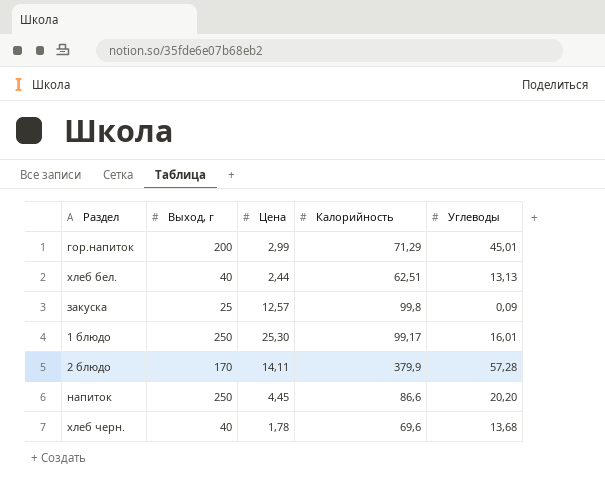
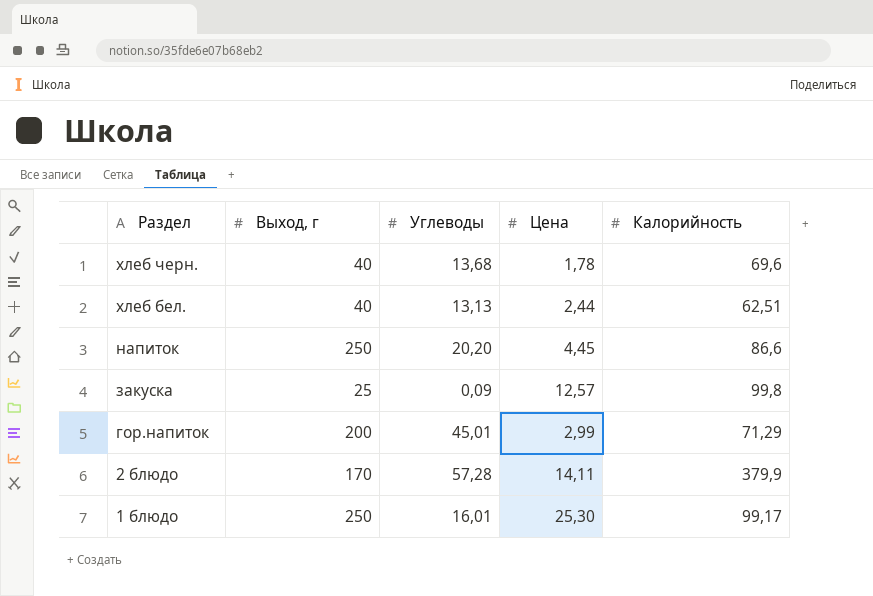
row order: none -> Раздел descending
column Углеводы | position: 5 -> 3

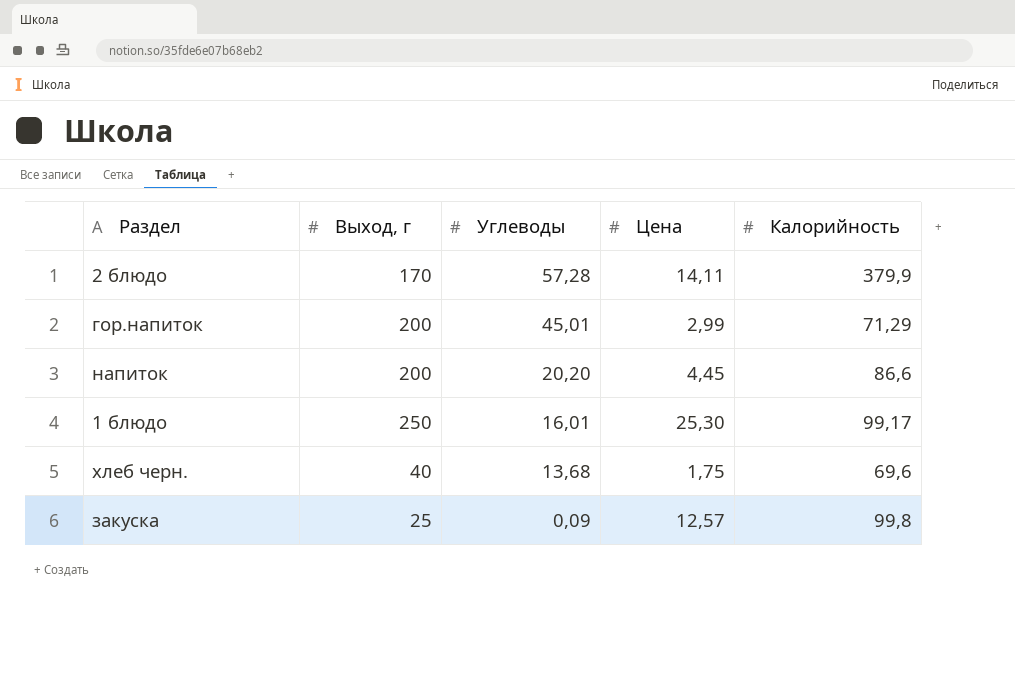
row order: Раздел descending -> Углеводы descending
row хлеб бел.: 40 | 13,13 | 2,44 | 62,51 -> none
напиток | Выход, г: 250 -> 200
хлеб черн. | Цена: 1,78 -> 1,75

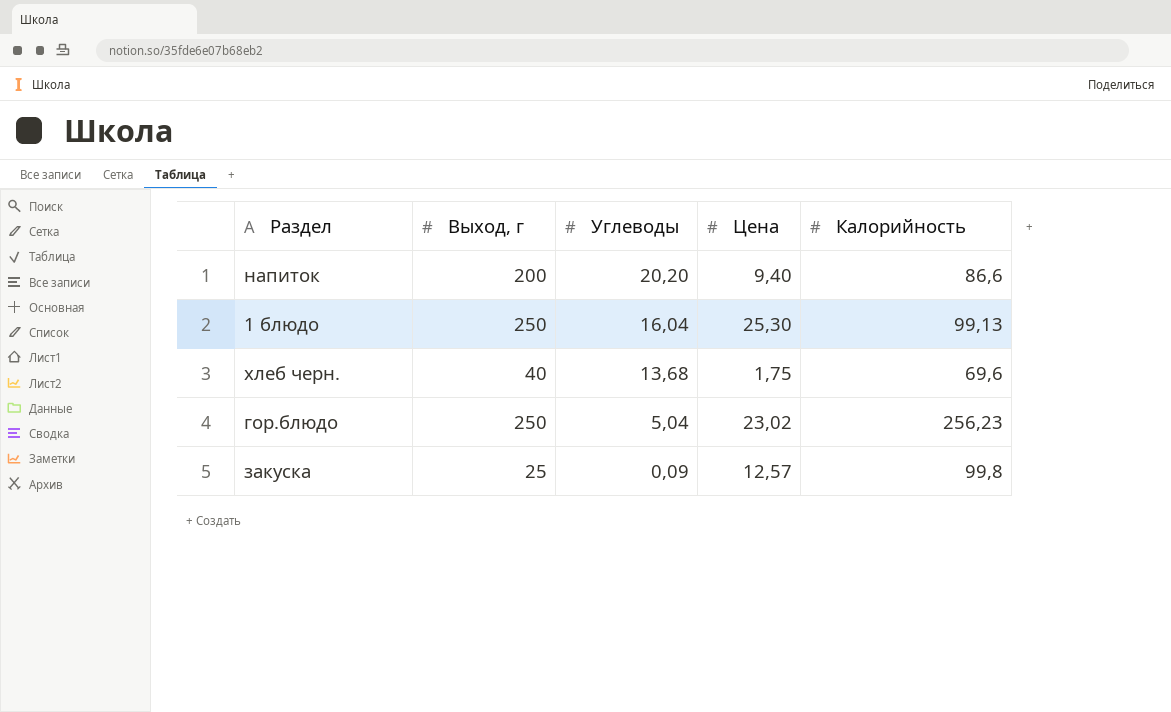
row 2 блюдо: 170 | 57,28 | 14,11 | 379,9 -> none
row гор.напиток: 200 | 45,01 | 2,99 | 71,29 -> none
напиток | Цена: 4,45 -> 9,40
1 блюдо | Углеводы: 16,01 -> 16,04
1 блюдо | Калорийность: 99,17 -> 99,13
row гор.блюдо: none -> 250 | 5,04 | 23,02 | 256,23

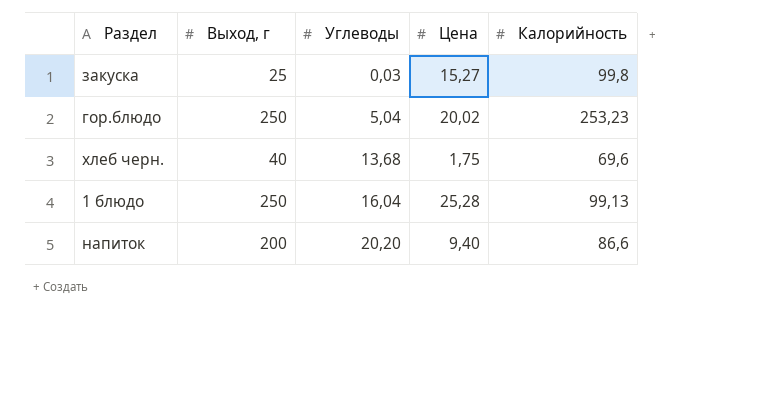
row order: Углеводы descending -> Углеводы ascending
закуска | Углеводы: 0,09 -> 0,03
закуска | Цена: 12,57 -> 15,27
гор.блюдо | Цена: 23,02 -> 20,02
гор.блюдо | Калорийность: 256,23 -> 253,23
1 блюдо | Цена: 25,30 -> 25,28

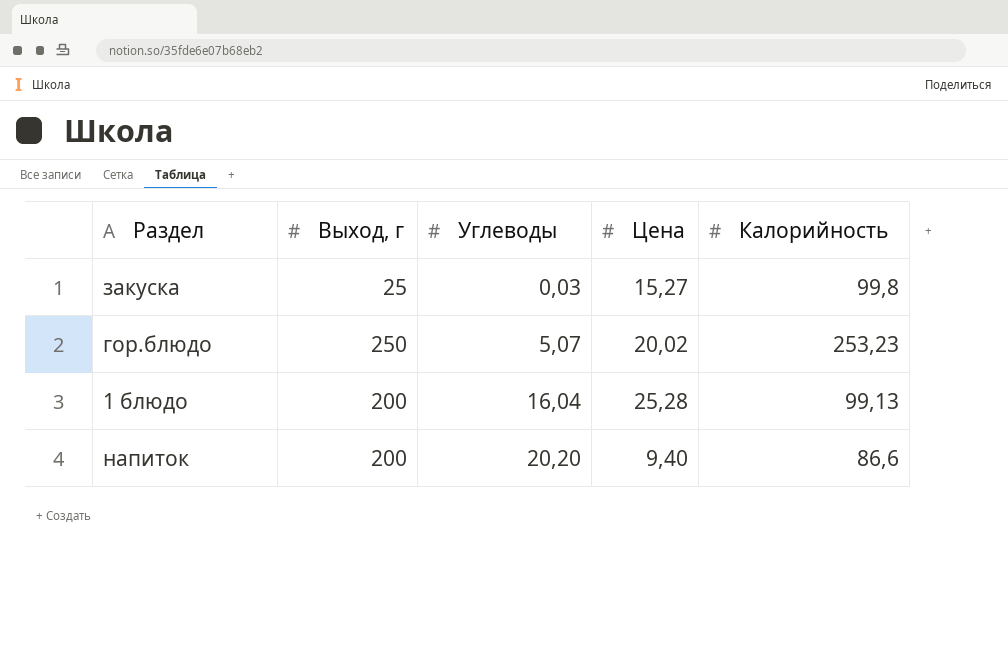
row хлеб черн.: 40 | 13,68 | 1,75 | 69,6 -> none
гор.блюдо | Углеводы: 5,04 -> 5,07
1 блюдо | Выход, г: 250 -> 200

